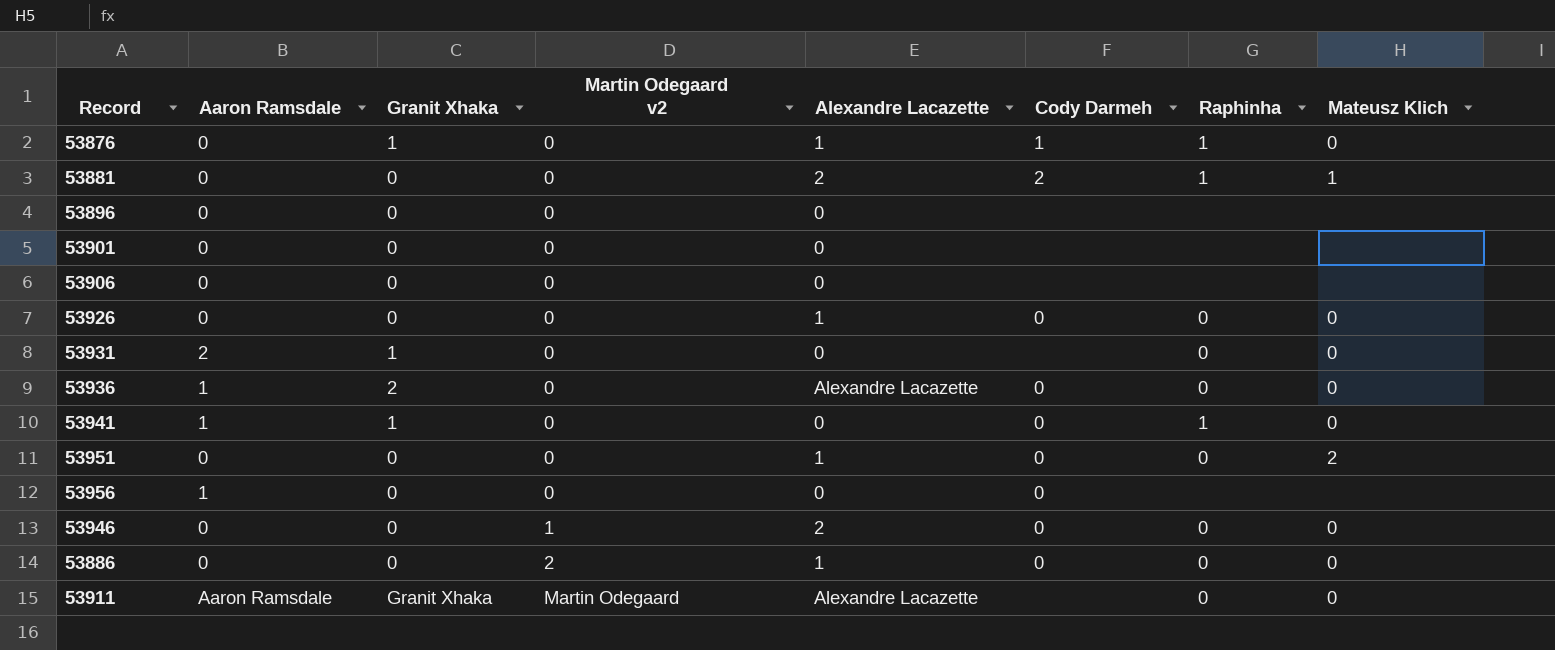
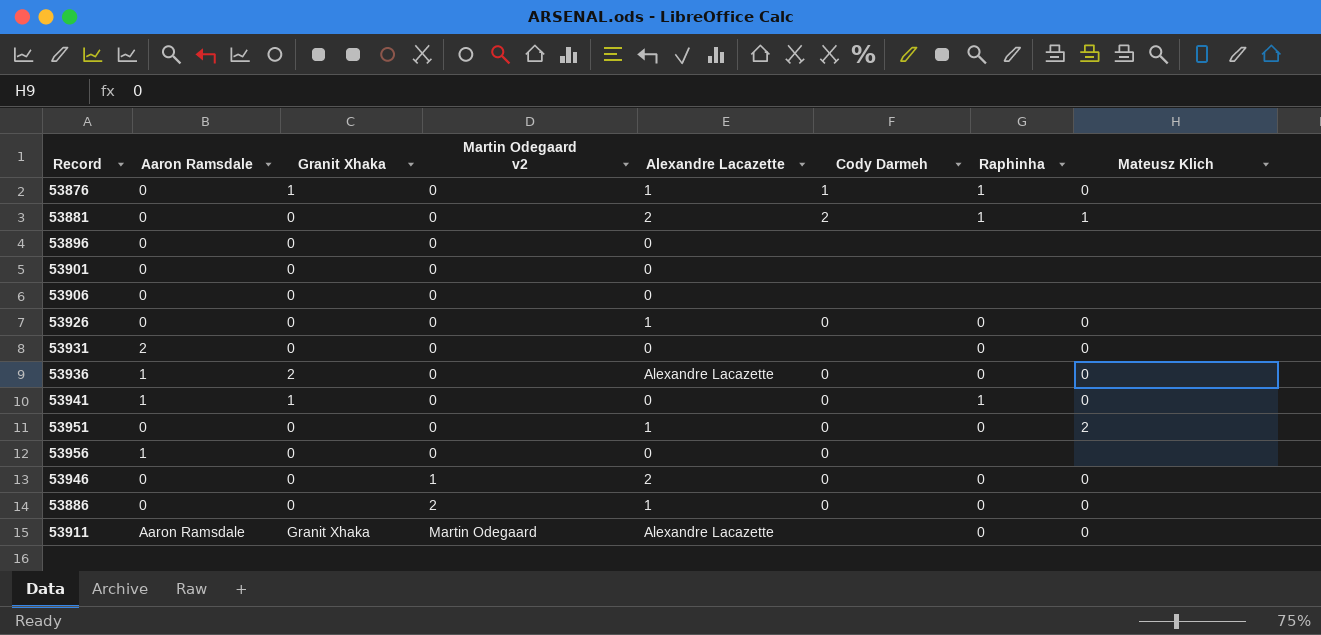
53931 | Granit Xhaka: 1 -> 0

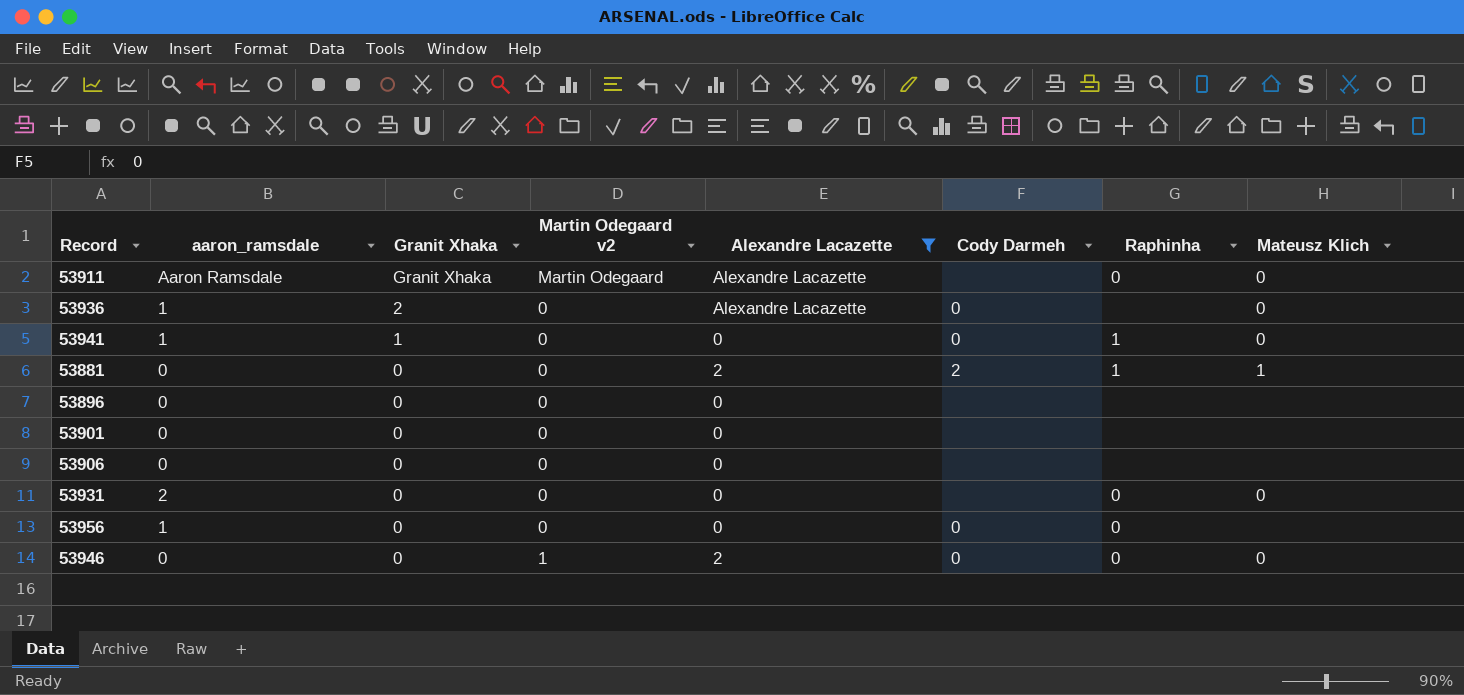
filter: none -> Alexandre Lacazette != 1
row order: Martin Odegaard v2 ascending -> Granit Xhaka descending
column name: Aaron Ramsdale -> aaron_ramsdale
53936 | Raphinha: 0 -> none
53956 | Raphinha: none -> 0

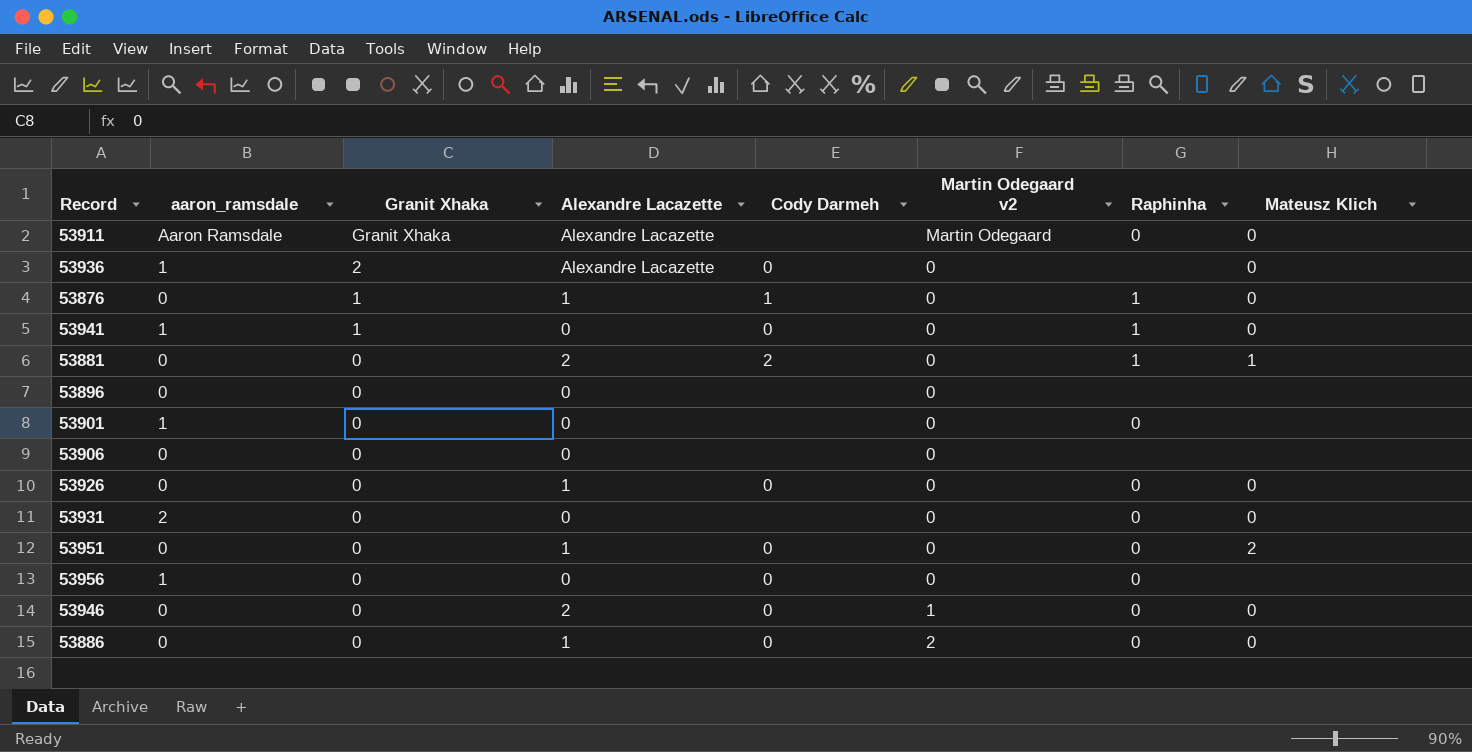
filter: Alexandre Lacazette != 1 -> none
column Martin Odegaard v2 | position: 4 -> 6
53901 | aaron_ramsdale: 0 -> 1
53901 | Raphinha: none -> 0

